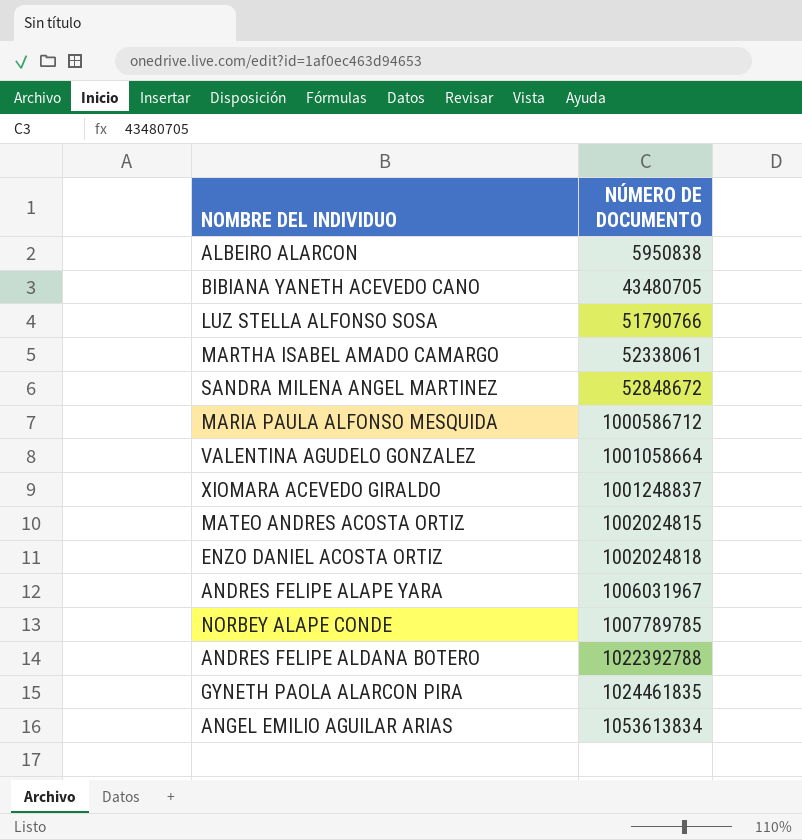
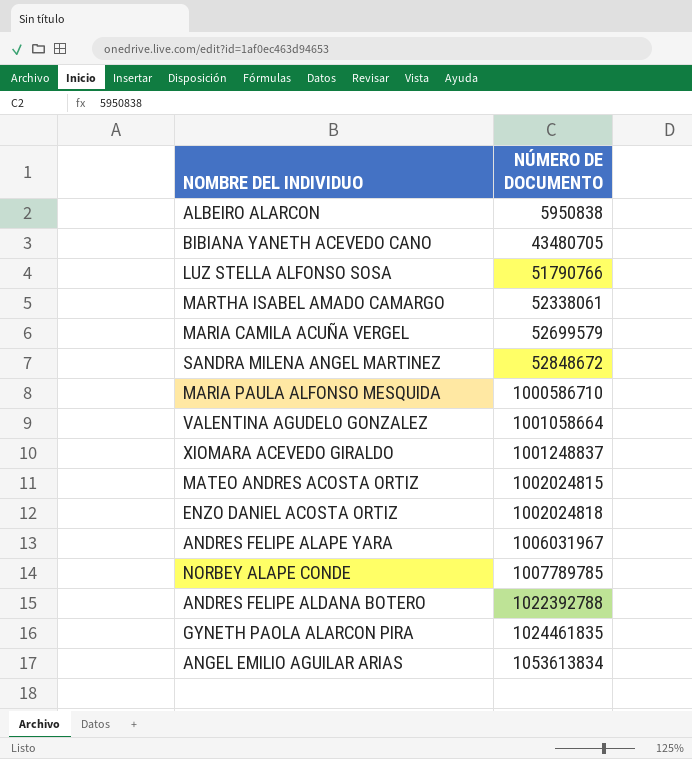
row MARIA CAMILA ACUÑA VERGEL: none -> 52699579
MARIA PAULA ALFONSO MESQUIDA | NÚMERO DE DOCUMENTO: 1000586712 -> 1000586710

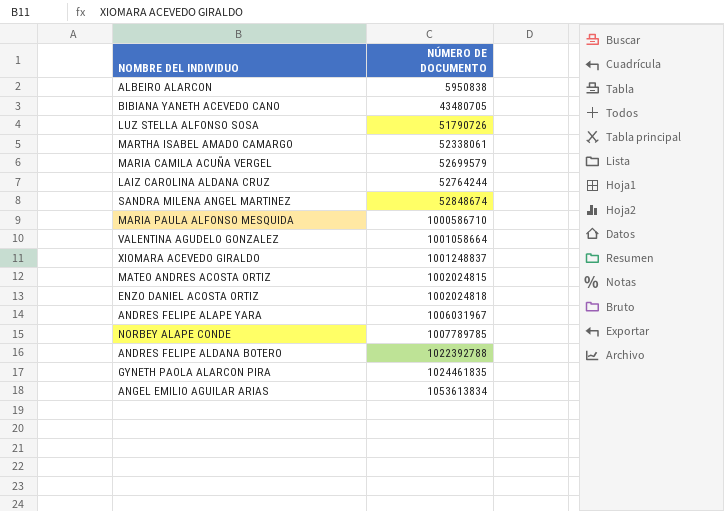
LUZ STELLA ALFONSO SOSA | NÚMERO DE DOCUMENTO: 51790766 -> 51790726
row LAIZ CAROLINA ALDANA CRUZ: none -> 52764244
SANDRA MILENA ANGEL MARTINEZ | NÚMERO DE DOCUMENTO: 52848672 -> 52848674

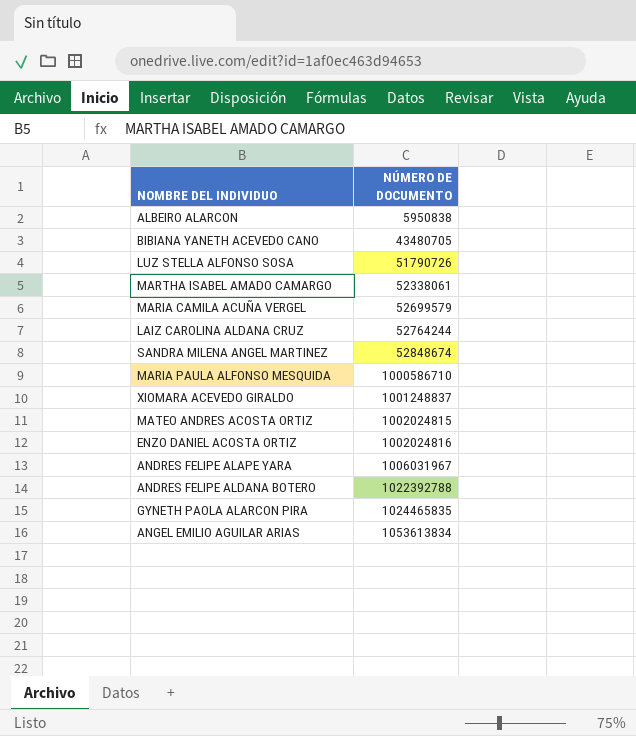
row VALENTINA AGUDELO GONZALEZ: 1001058664 -> none
row NORBEY ALAPE CONDE: 1007789785 -> none
ENZO DANIEL ACOSTA ORTIZ | NÚMERO DE DOCUMENTO: 1002024818 -> 1002024816
GYNETH PAOLA ALARCON PIRA | NÚMERO DE DOCUMENTO: 1024461835 -> 1024465835

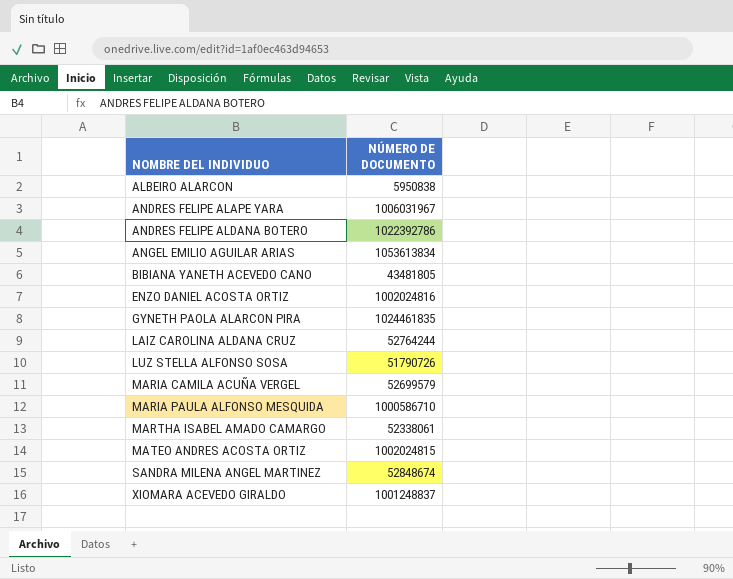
row order: NÚMERO DE DOCUMENTO ascending -> NOMBRE DEL INDIVIDUO ascending
ANDRES FELIPE ALDANA BOTERO | NÚMERO DE DOCUMENTO: 1022392788 -> 1022392786
BIBIANA YANETH ACEVEDO CANO | NÚMERO DE DOCUMENTO: 43480705 -> 43481805
GYNETH PAOLA ALARCON PIRA | NÚMERO DE DOCUMENTO: 1024465835 -> 1024461835

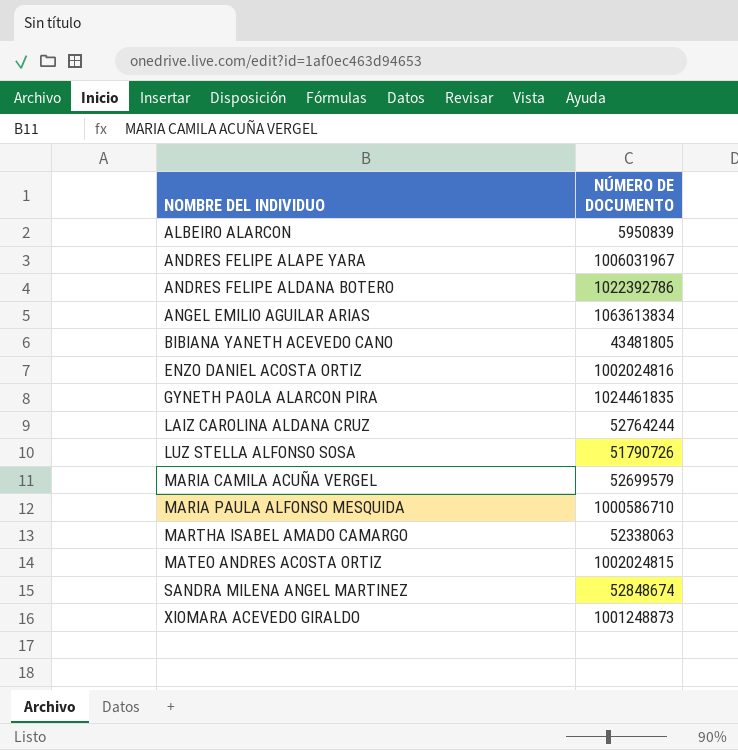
ALBEIRO ALARCON | NÚMERO DE DOCUMENTO: 5950838 -> 5950839
ANGEL EMILIO AGUILAR ARIAS | NÚMERO DE DOCUMENTO: 1053613834 -> 1063613834
MARTHA ISABEL AMADO CAMARGO | NÚMERO DE DOCUMENTO: 52338061 -> 52338063
XIOMARA ACEVEDO GIRALDO | NÚMERO DE DOCUMENTO: 1001248837 -> 1001248873

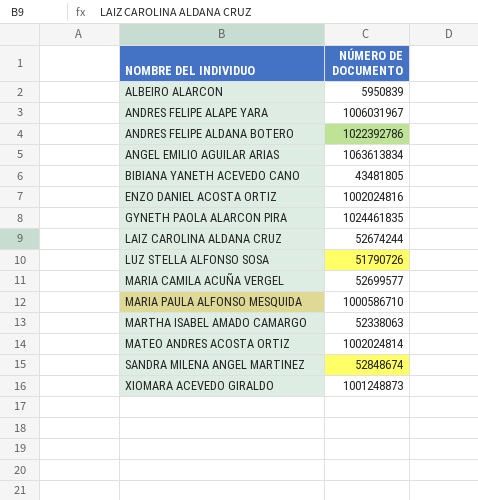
LAIZ CAROLINA ALDANA CRUZ | NÚMERO DE DOCUMENTO: 52764244 -> 52674244
MARIA CAMILA ACUÑA VERGEL | NÚMERO DE DOCUMENTO: 52699579 -> 52699577
MATEO ANDRES ACOSTA ORTIZ | NÚMERO DE DOCUMENTO: 1002024815 -> 1002024814

